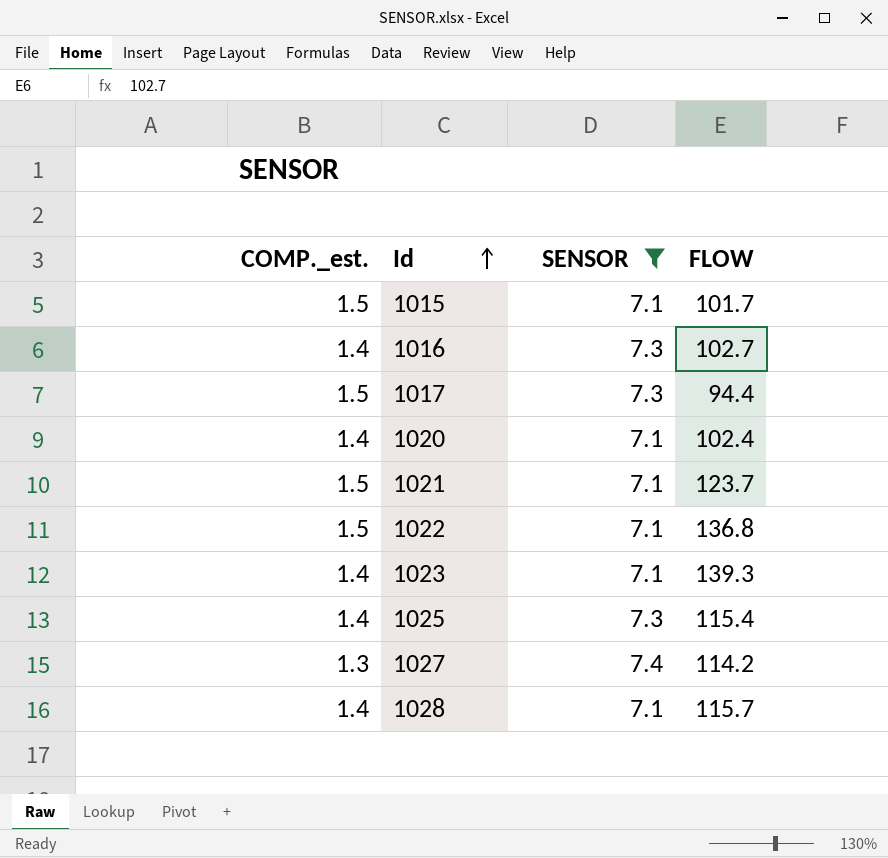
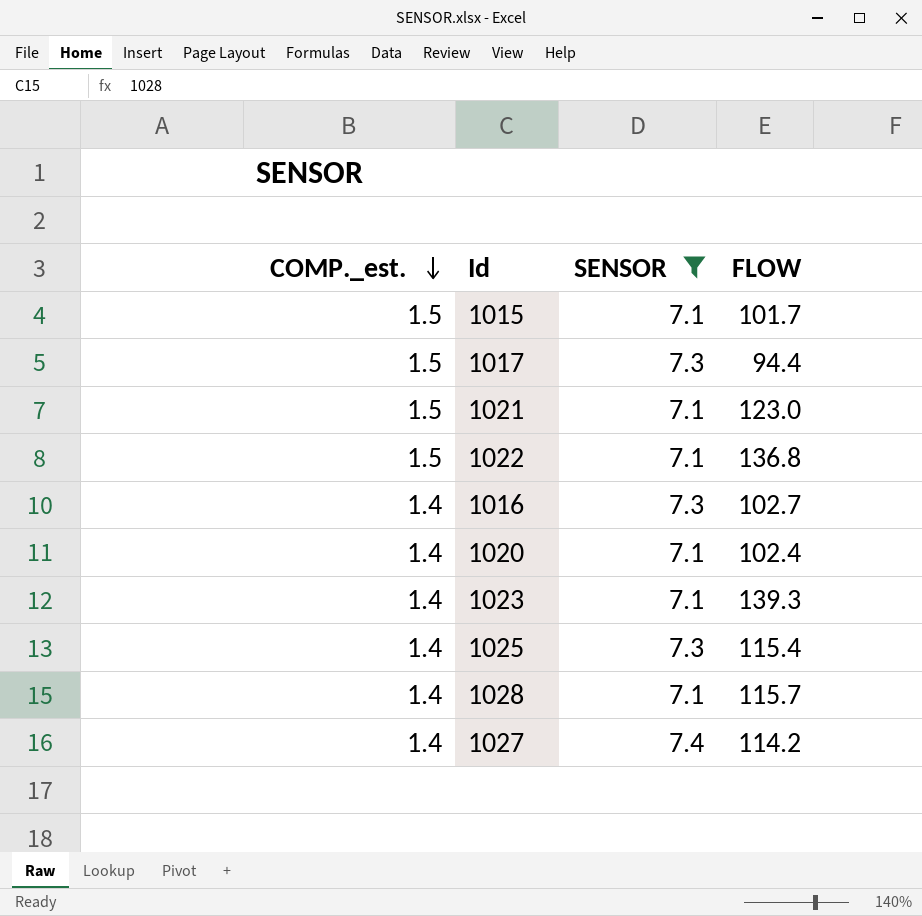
row order: Id ascending -> COMP._est. descending
1021 | FLOW: 123.7 -> 123.0
1027 | COMP._est.: 1.3 -> 1.4

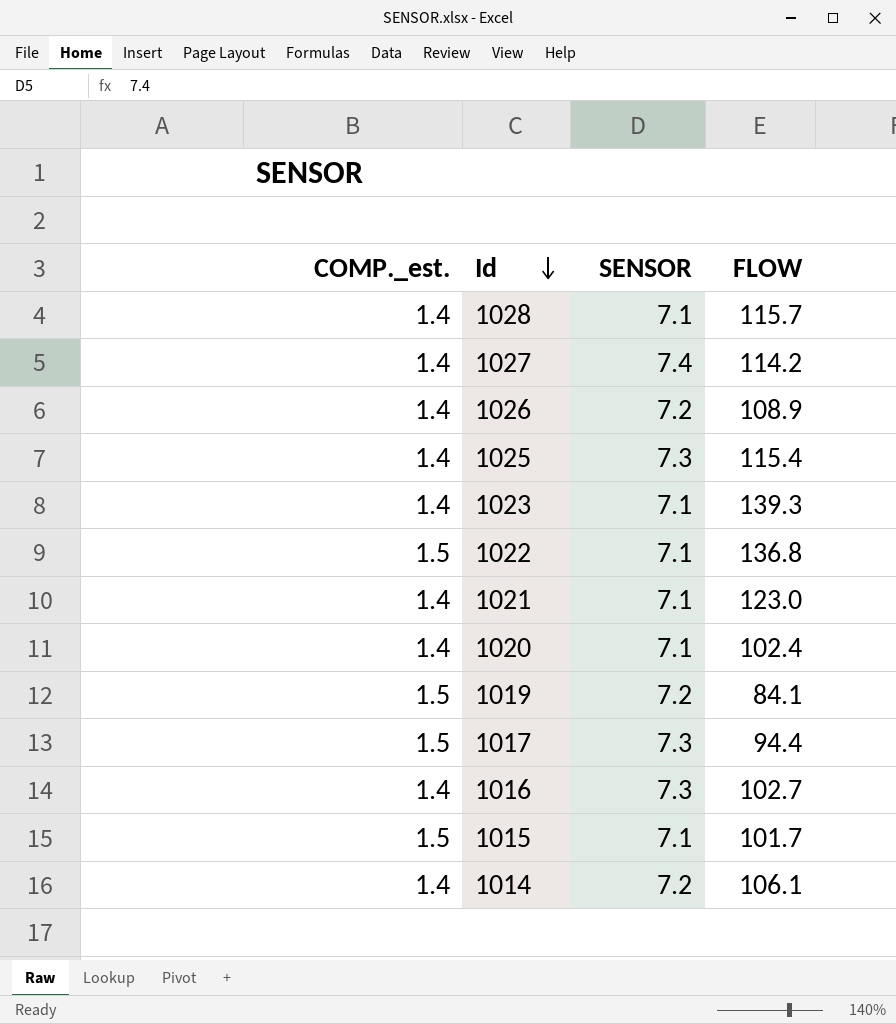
filter: SENSOR != 7.2 -> none
row order: COMP._est. descending -> Id descending
1021 | COMP._est.: 1.5 -> 1.4

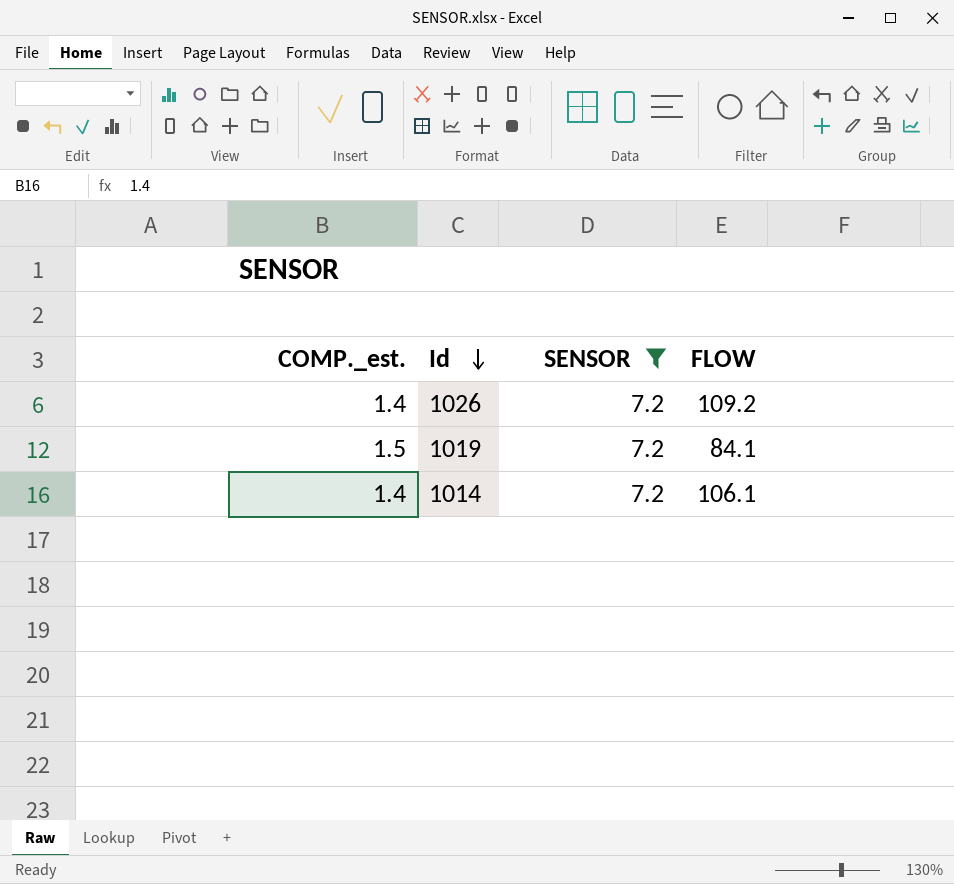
filter: none -> SENSOR = 7.2
1026 | FLOW: 108.9 -> 109.2

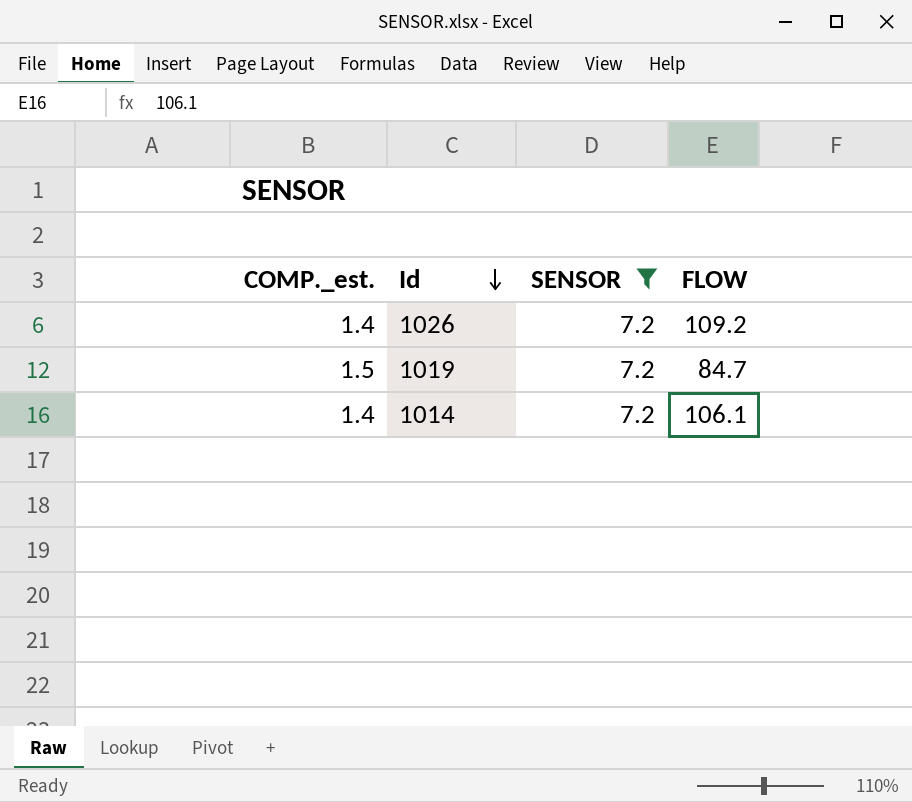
1019 | FLOW: 84.1 -> 84.7

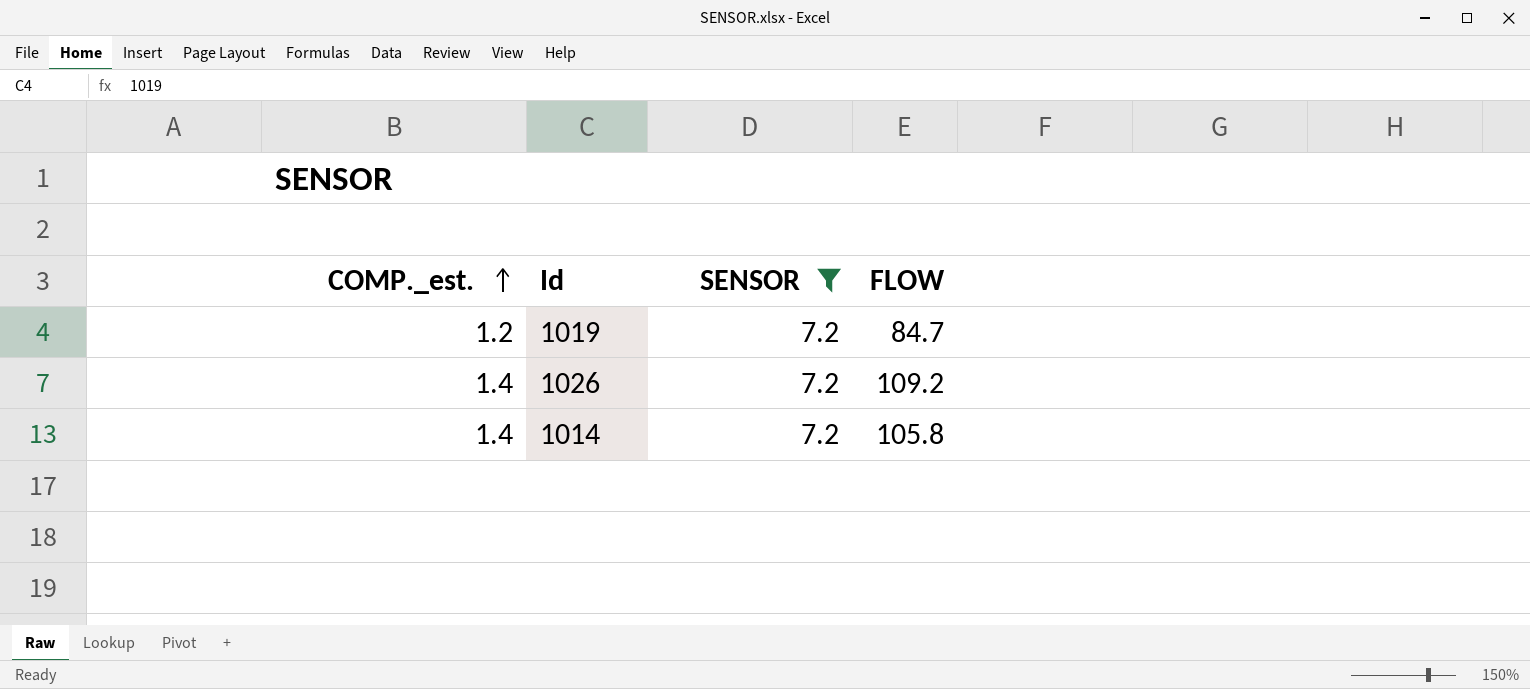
row order: Id descending -> COMP._est. ascending
1019 | COMP._est.: 1.5 -> 1.2
1014 | FLOW: 106.1 -> 105.8

